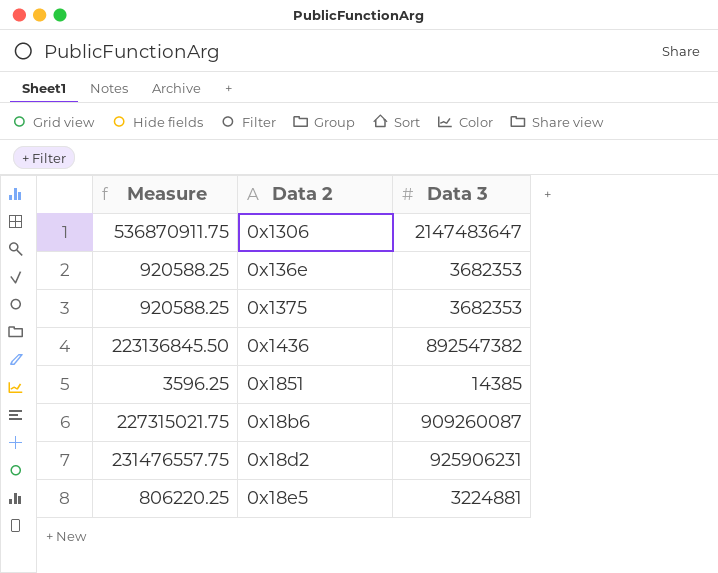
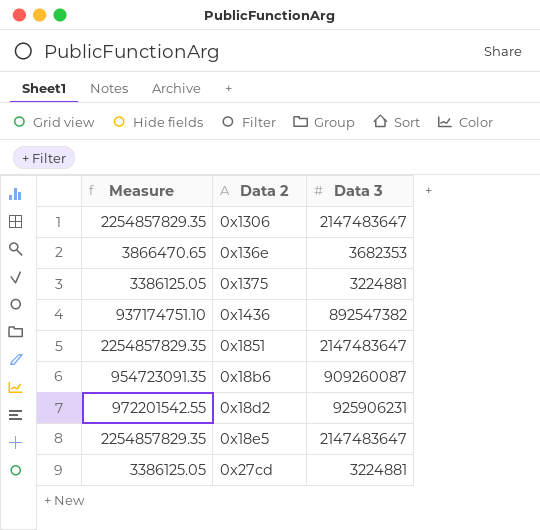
column Measure | formula: [Data 3] * 0.25 -> [Data 3] * 1.05
0x1375 | Data 3: 3682353 -> 3224881
0x1851 | Data 3: 14385 -> 2147483647
0x18e5 | Data 3: 3224881 -> 2147483647
row 0x27cd: none -> 3386125.05 | 3224881

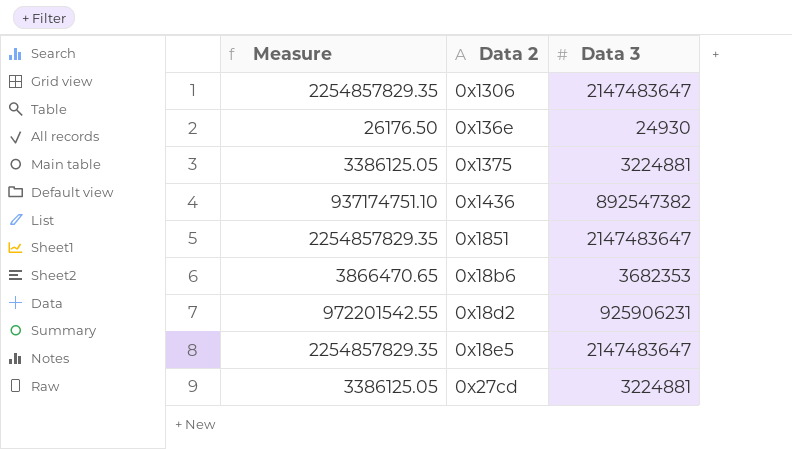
0x136e | Measure: 3866470.65 -> 26176.50
0x136e | Data 3: 3682353 -> 24930
0x18b6 | Measure: 954723091.35 -> 3866470.65
0x18b6 | Data 3: 909260087 -> 3682353

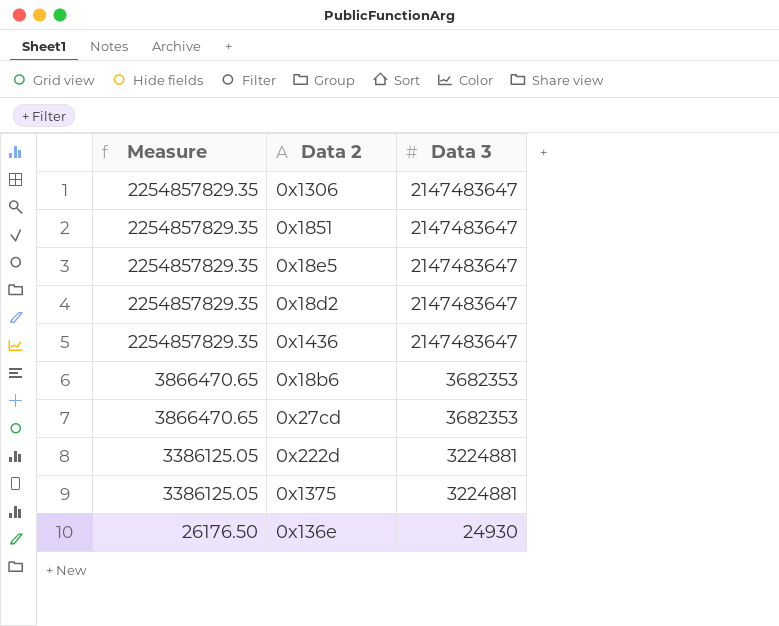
row order: none -> Measure descending
0x18d2 | Measure: 972201542.55 -> 2254857829.35
0x18d2 | Data 3: 925906231 -> 2147483647
0x1436 | Measure: 937174751.10 -> 2254857829.35
0x1436 | Data 3: 892547382 -> 2147483647
0x27cd | Measure: 3386125.05 -> 3866470.65
0x27cd | Data 3: 3224881 -> 3682353
row 0x222d: none -> 3386125.05 | 3224881

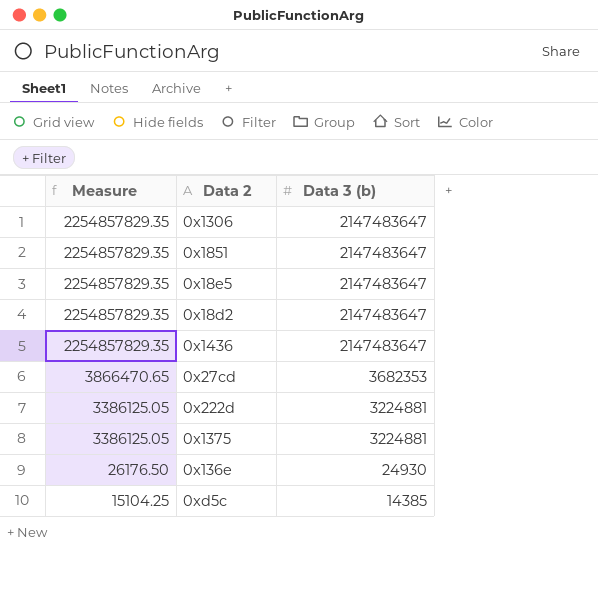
column name: Data 3 -> Data 3 (b)
row 0x18b6: 3866470.65 | 3682353 -> none
row 0xd5c: none -> 15104.25 | 14385

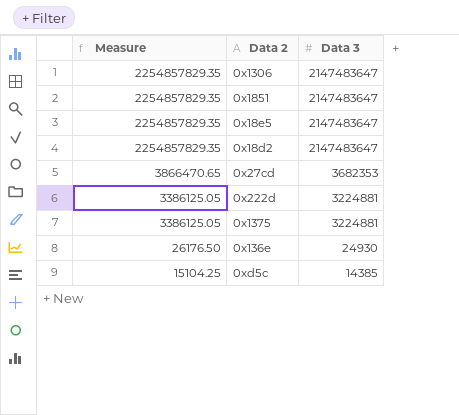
column name: Data 3 (b) -> Data 3
row 0x1436: 2254857829.35 | 2147483647 -> none

